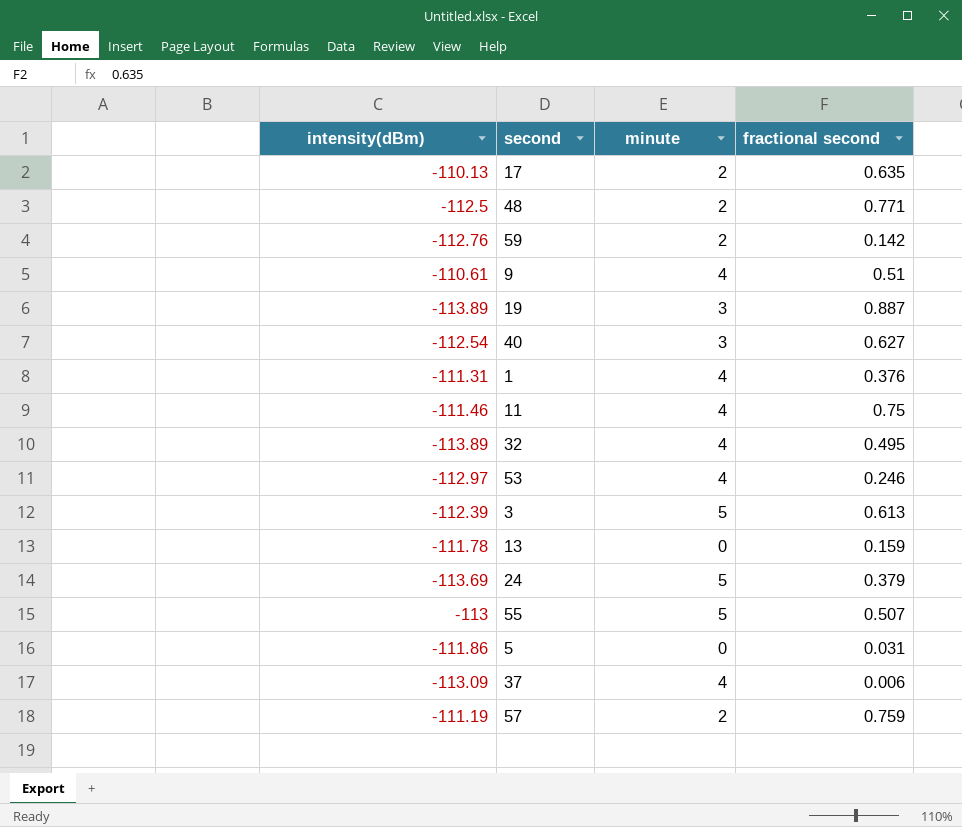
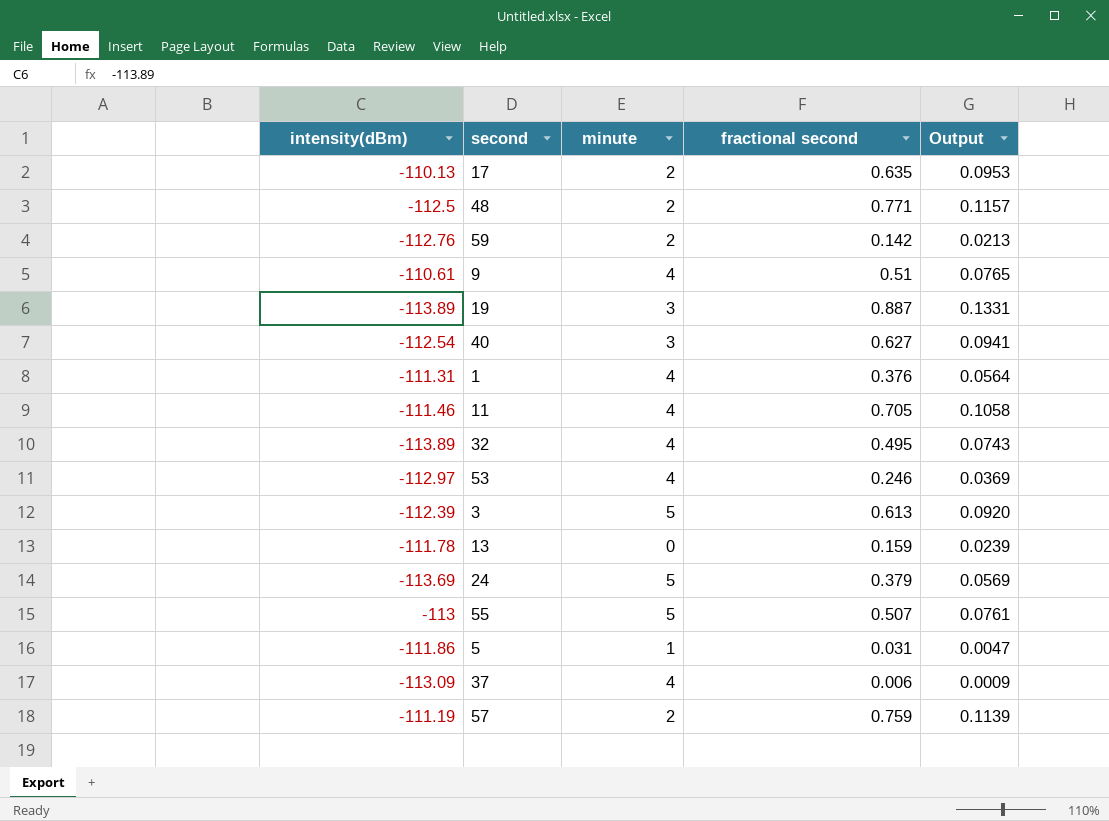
column Output | formula: none -> [fractional second] * 0.15
11 | fractional second: 0.75 -> 0.705
5 | minute: 0 -> 1

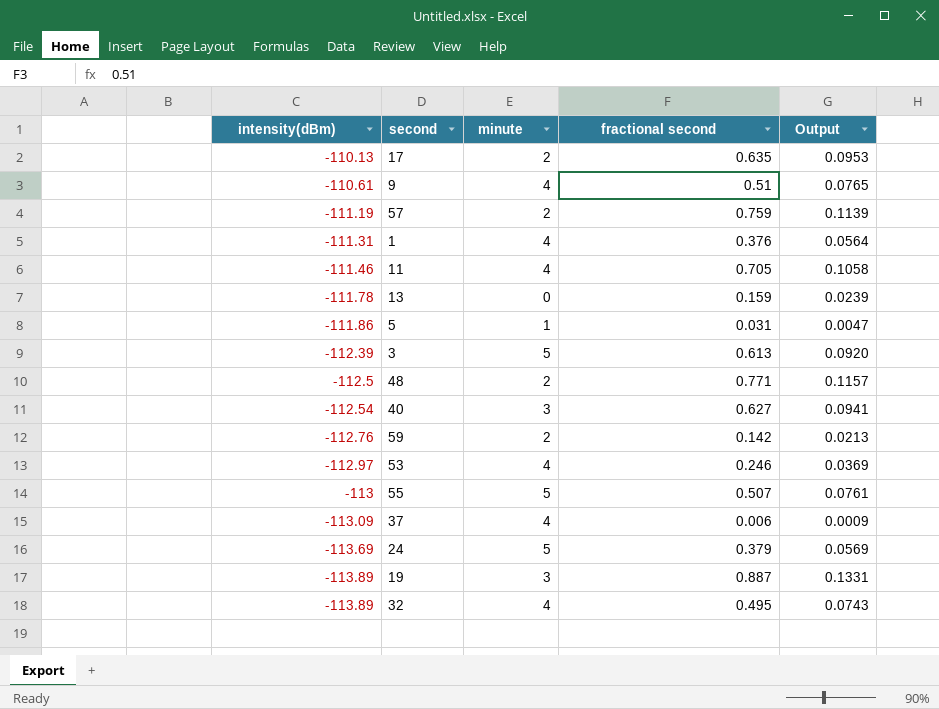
row order: none -> intensity(dBm) descending

